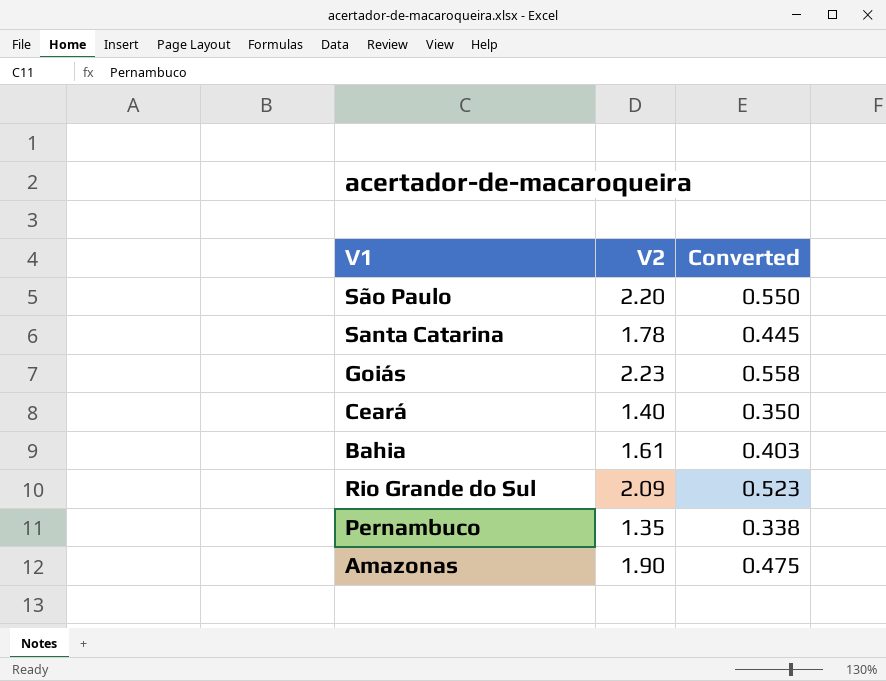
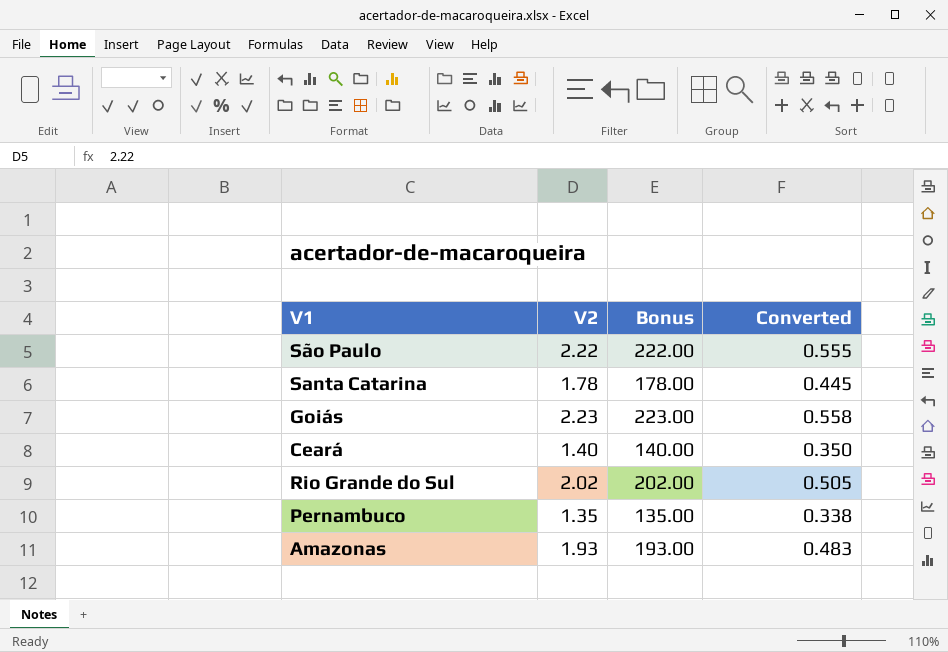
column Bonus | formula: none -> [V2] * 100
row Bahia: 1.61 | 0.403 -> none
São Paulo | V2: 2.20 -> 2.22
São Paulo | Converted: 0.550 -> 0.555
Rio Grande do Sul | V2: 2.09 -> 2.02
Rio Grande do Sul | Converted: 0.523 -> 0.505
Amazonas | V2: 1.90 -> 1.93
Amazonas | Converted: 0.475 -> 0.483

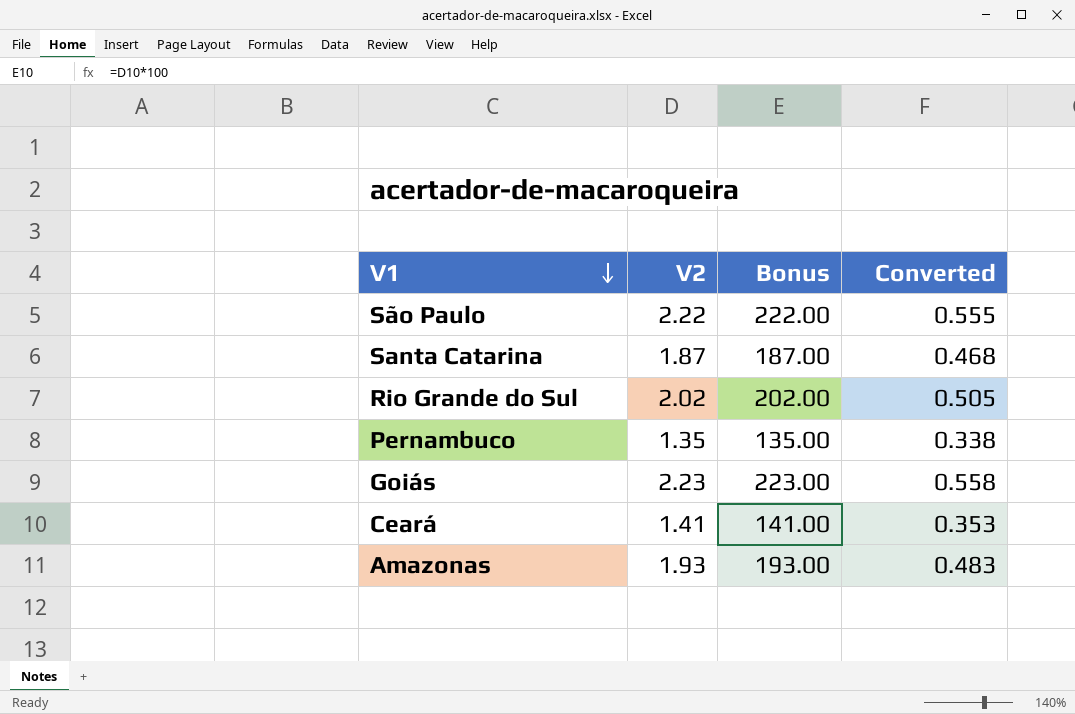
row order: none -> V1 descending
Santa Catarina | V2: 1.78 -> 1.87
Santa Catarina | Bonus: 178.00 -> 187.00
Santa Catarina | Converted: 0.445 -> 0.468
Ceará | V2: 1.40 -> 1.41
Ceará | Bonus: 140.00 -> 141.00
Ceará | Converted: 0.350 -> 0.353

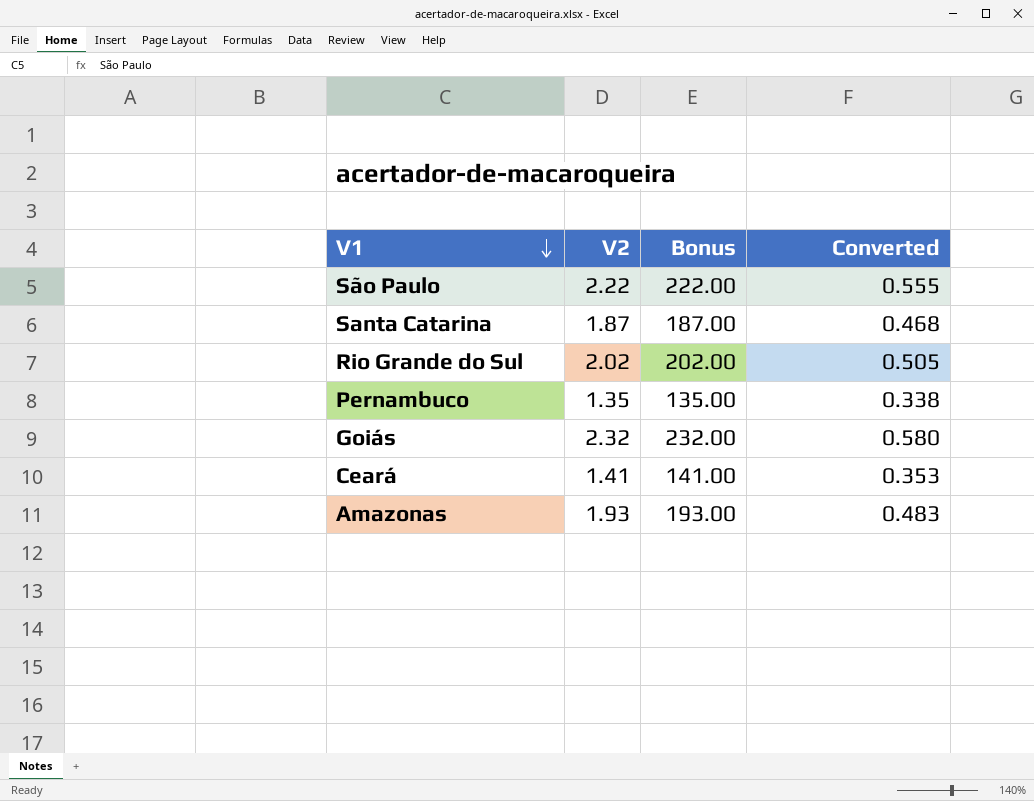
Goiás | V2: 2.23 -> 2.32
Goiás | Bonus: 223.00 -> 232.00
Goiás | Converted: 0.558 -> 0.580

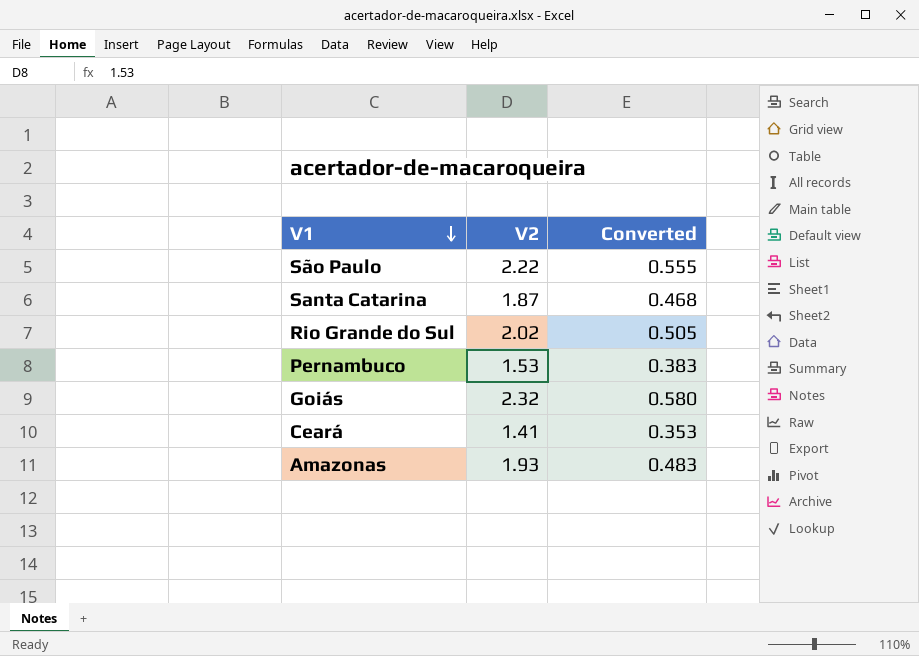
column Bonus | formula: [V2] * 100 -> none
Pernambuco | V2: 1.35 -> 1.53
Pernambuco | Converted: 0.338 -> 0.383

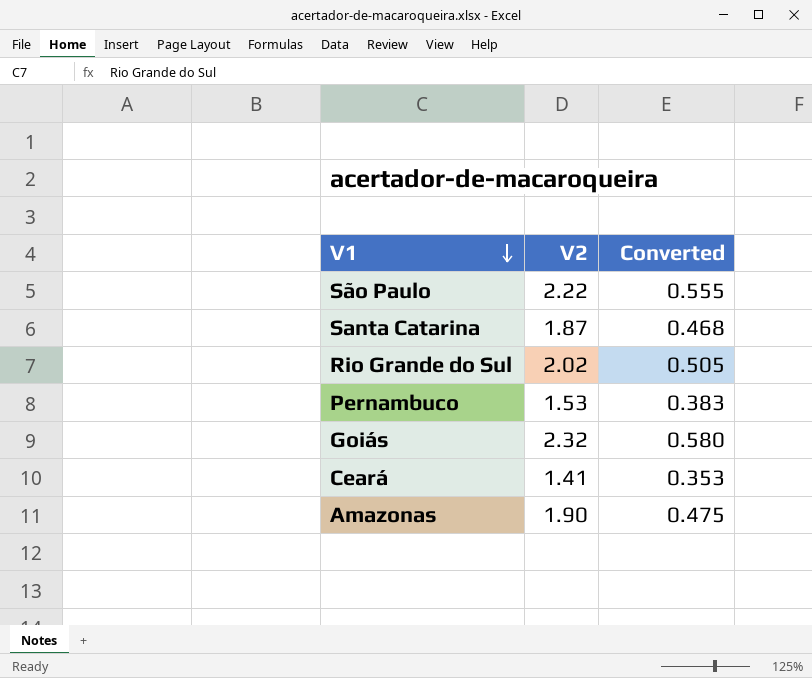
Amazonas | V2: 1.93 -> 1.90
Amazonas | Converted: 0.483 -> 0.475

